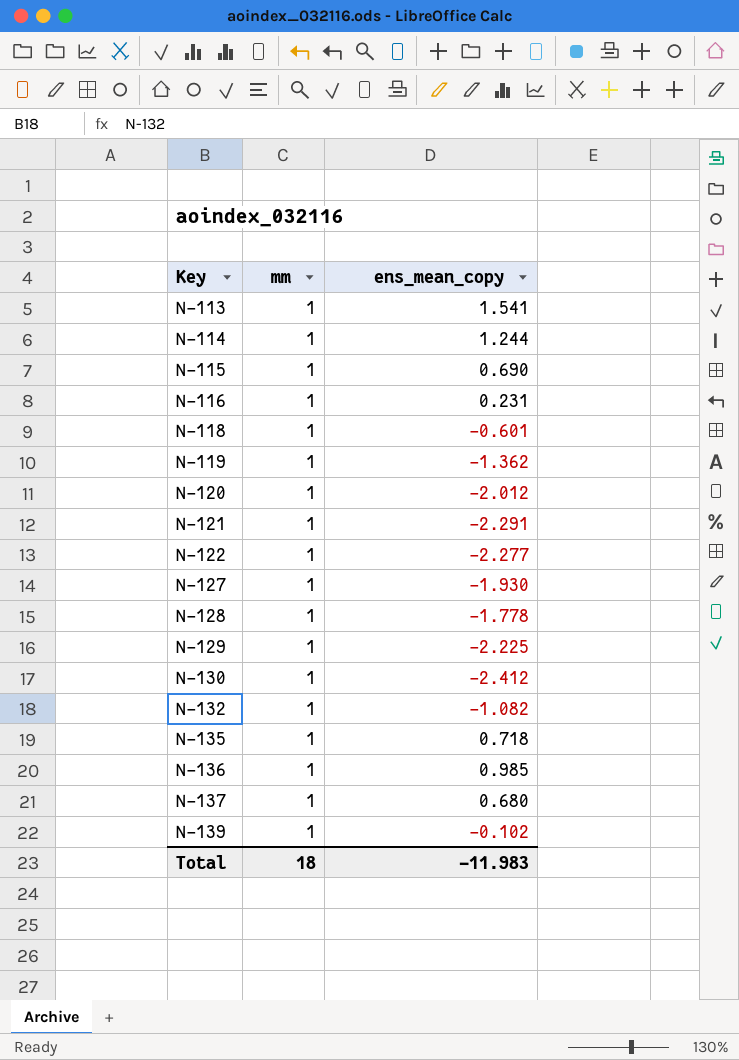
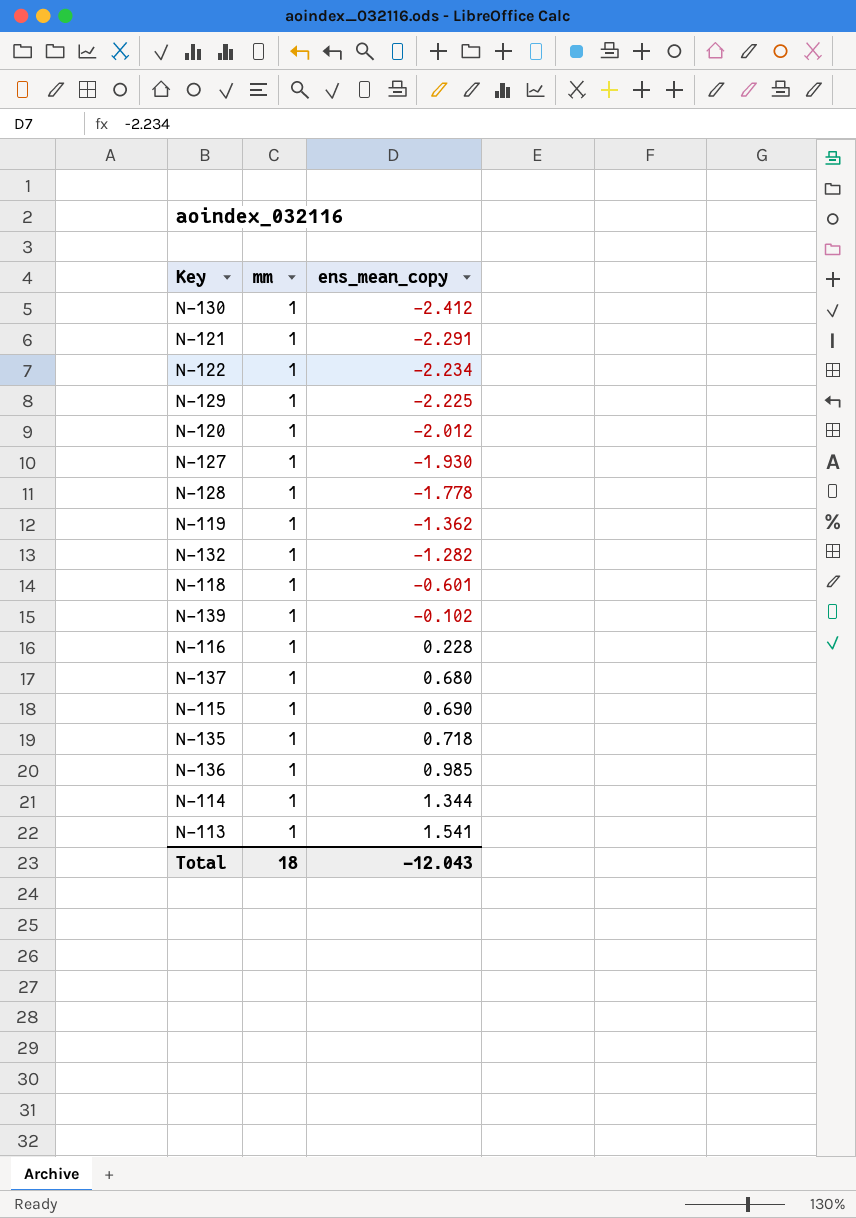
row order: Key ascending -> ens_mean_copy ascending
N-122 | ens_mean_copy: -2.277 -> -2.234
N-132 | ens_mean_copy: -1.082 -> -1.282
N-116 | ens_mean_copy: 0.231 -> 0.228
N-114 | ens_mean_copy: 1.244 -> 1.344
Total | ens_mean_copy: -11.983 -> -12.043

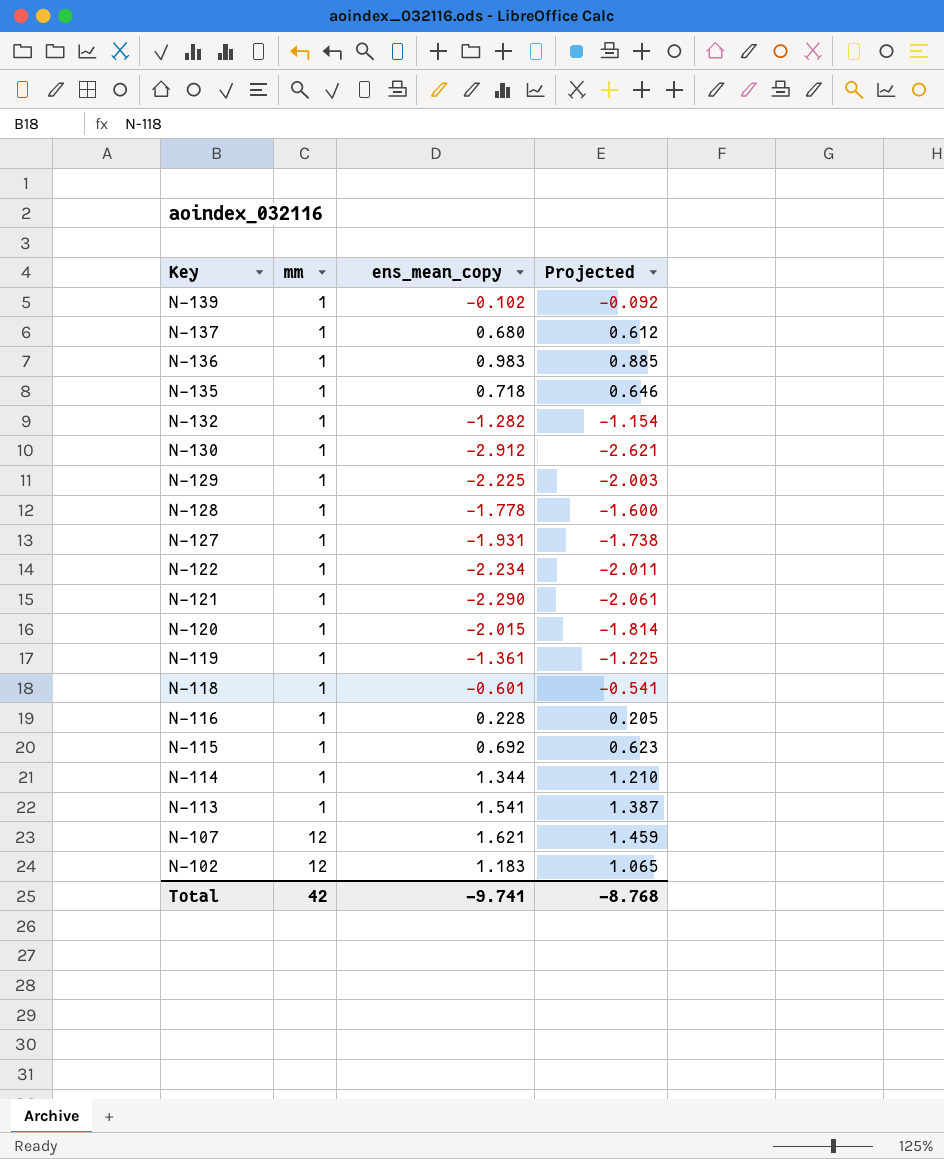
row order: ens_mean_copy ascending -> Key descending
column Projected | formula: none -> [ens_mean_copy] * 0.9
N-136 | ens_mean_copy: 0.985 -> 0.983
N-130 | ens_mean_copy: -2.412 -> -2.912
N-127 | ens_mean_copy: -1.930 -> -1.931
N-121 | ens_mean_copy: -2.291 -> -2.290
N-120 | ens_mean_copy: -2.012 -> -2.015
N-119 | ens_mean_copy: -1.362 -> -1.361
N-115 | ens_mean_copy: 0.690 -> 0.692
row N-107: none -> 12 | 1.621 | 1.459
row N-102: none -> 12 | 1.183 | 1.065
Total | mm: 18 -> 42
Total | ens_mean_copy: -12.043 -> -9.741

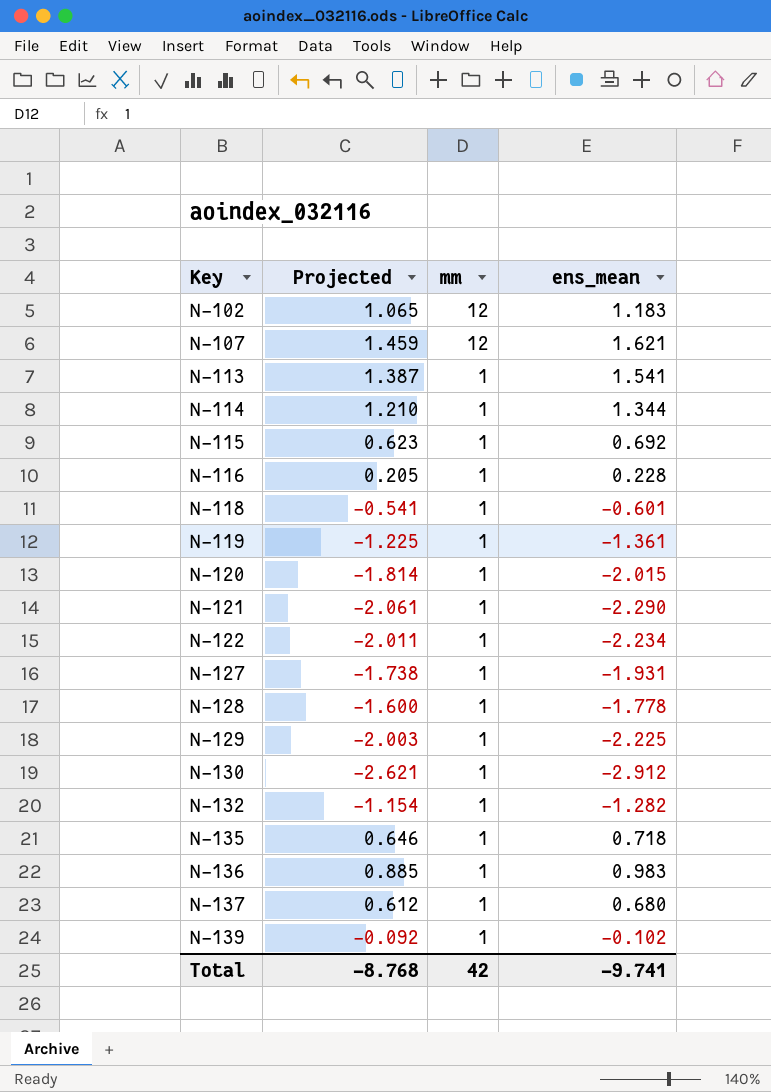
row order: Key descending -> Key ascending
column Projected | position: 4 -> 2
column name: ens_mean_copy -> ens_mean

